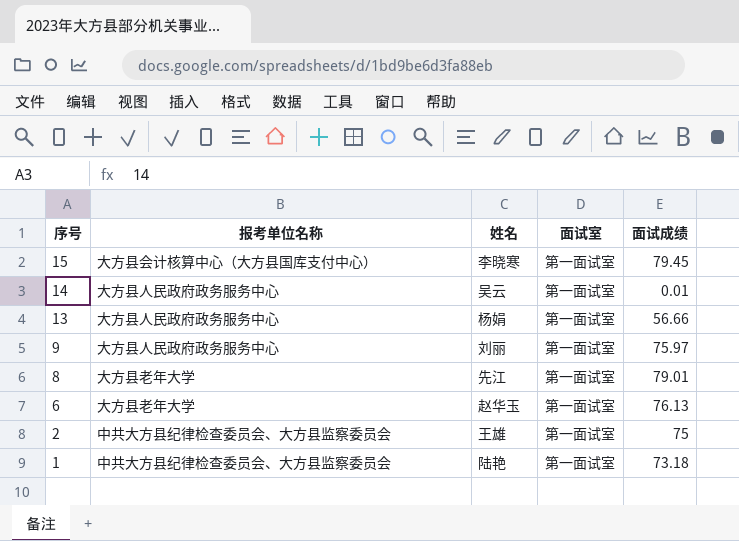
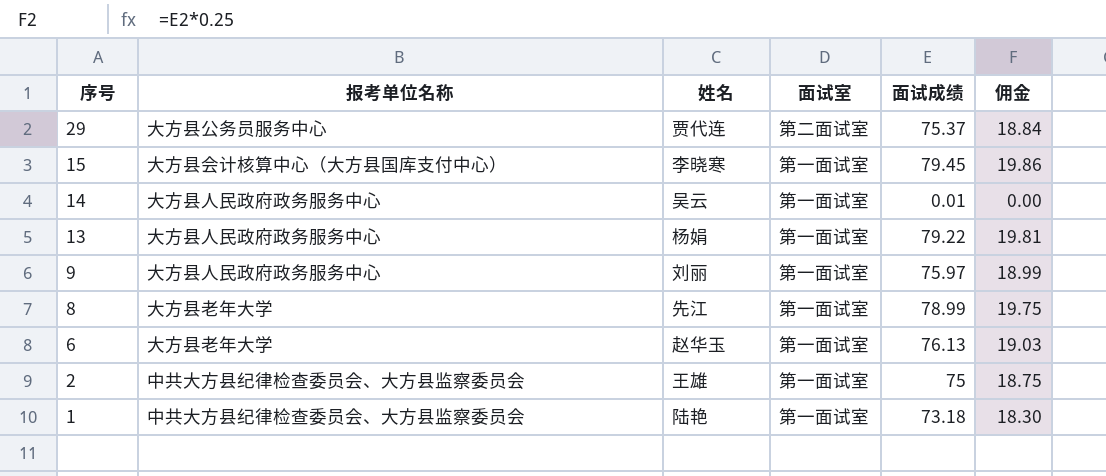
column 佣金 | formula: none -> [面试成绩] * 0.25
row 29: none -> 大方县公务员服务中心 | 贾代连 | 第二面试室 | 75.37 | 18.84
13 | 面试成绩: 56.66 -> 79.22
8 | 面试成绩: 79.01 -> 78.99

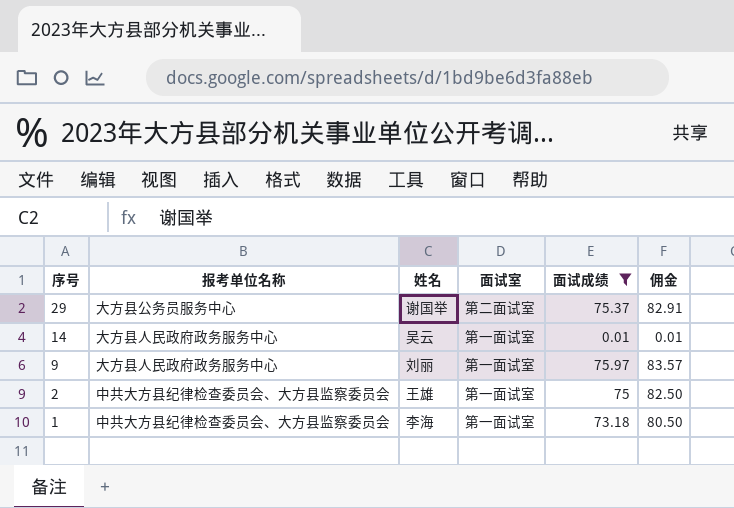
filter: none -> 面试成绩 <= 75.97
column 佣金 | formula: [面试成绩] * 0.25 -> [面试成绩] * 1.1
29 | 姓名: 贾代连 -> 谢国举
1 | 姓名: 陆艳 -> 李海

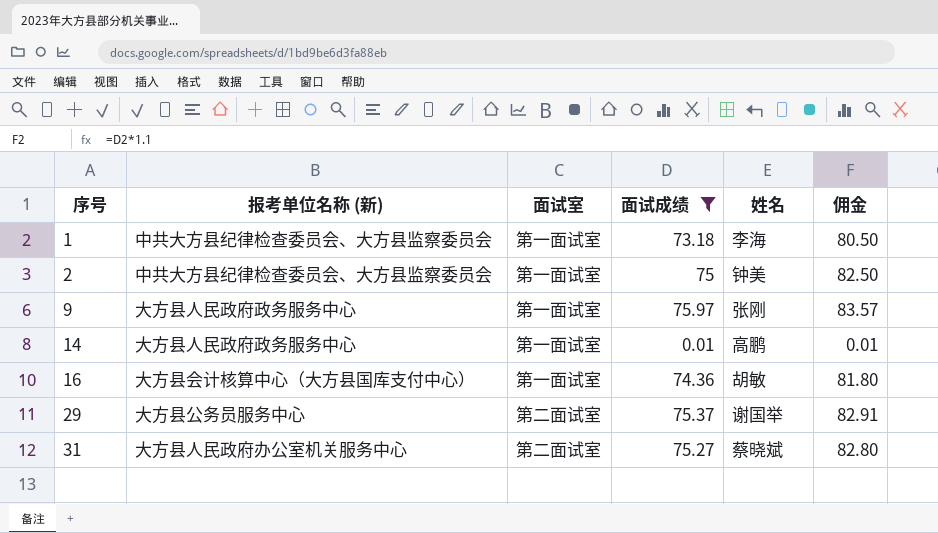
row order: 序号 descending -> 序号 ascending
column name: 报考单位名称 -> 报考单位名称 (新)
column 姓名 | position: 3 -> 5
2 | 姓名: 王雄 -> 钟美
9 | 姓名: 刘丽 -> 张刚
14 | 姓名: 吴云 -> 高鹏
row 16: none -> 大方县会计核算中心（大方县国库支付中心） | 第一面试室 | 74.36 | 胡敏 | 81.80
row 31: none -> 大方县人民政府办公室机关服务中心 | 第二面试室 | 75.27 | 蔡晓斌 | 82.80

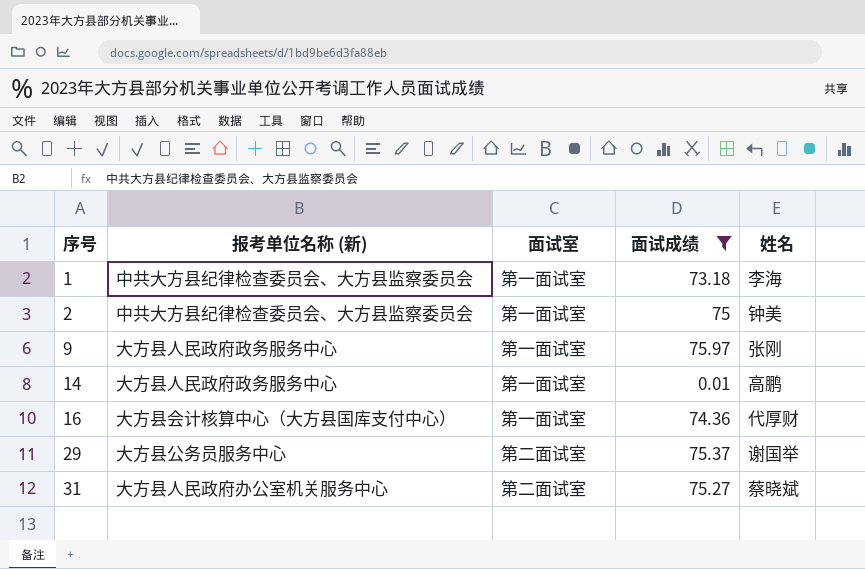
column 佣金 | formula: [面试成绩] * 1.1 -> none
16 | 姓名: 胡敏 -> 代厚财

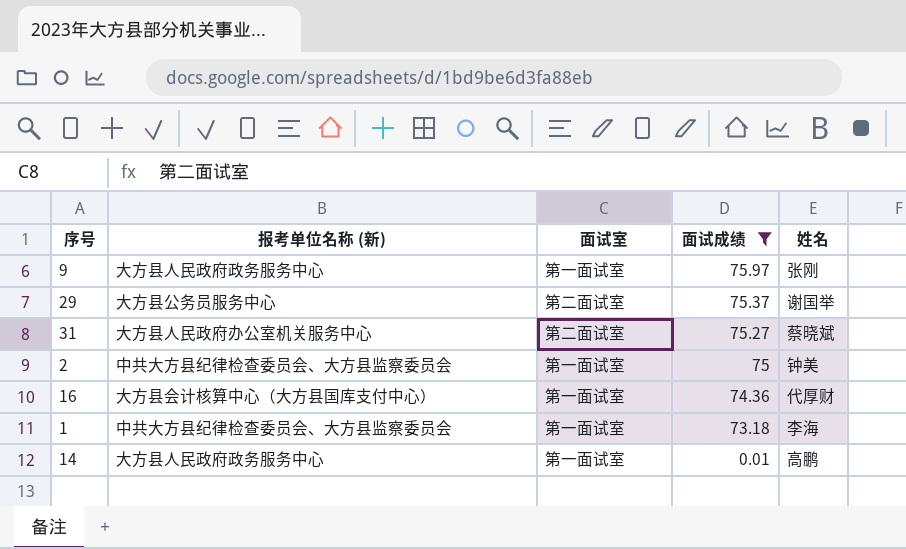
row order: 序号 ascending -> 面试成绩 descending

